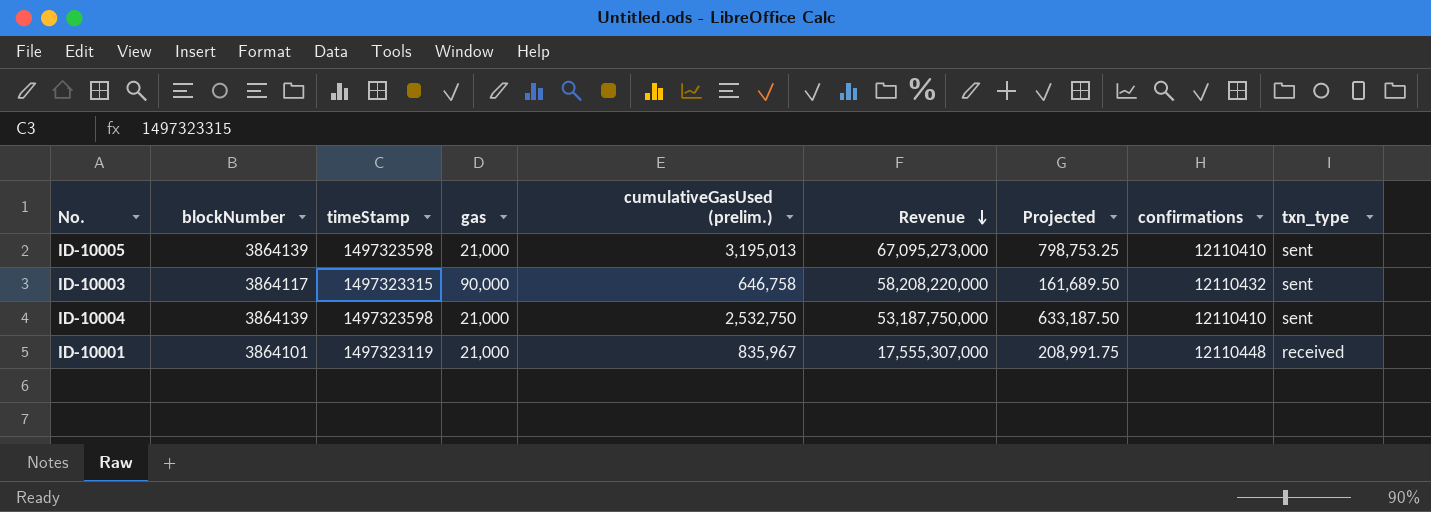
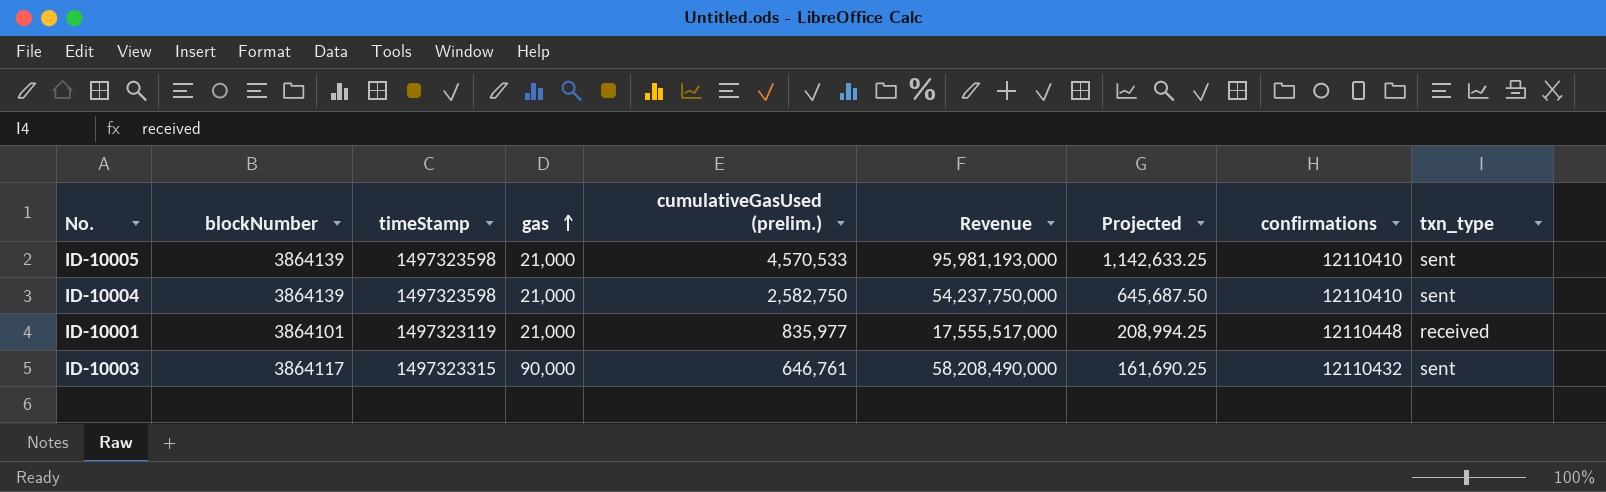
row order: Revenue descending -> gas ascending
ID-10005 | cumulativeGasUsed (prelim.): 3,195,013 -> 4,570,533
ID-10005 | Revenue: 67,095,273,000 -> 95,981,193,000
ID-10005 | Projected: 798,753.25 -> 1,142,633.25
ID-10004 | cumulativeGasUsed (prelim.): 2,532,750 -> 2,582,750
ID-10004 | Revenue: 53,187,750,000 -> 54,237,750,000
ID-10004 | Projected: 633,187.50 -> 645,687.50
ID-10001 | cumulativeGasUsed (prelim.): 835,967 -> 835,977
ID-10001 | Revenue: 17,555,307,000 -> 17,555,517,000
ID-10001 | Projected: 208,991.75 -> 208,994.25
ID-10003 | cumulativeGasUsed (prelim.): 646,758 -> 646,761
ID-10003 | Revenue: 58,208,220,000 -> 58,208,490,000
ID-10003 | Projected: 161,689.50 -> 161,690.25

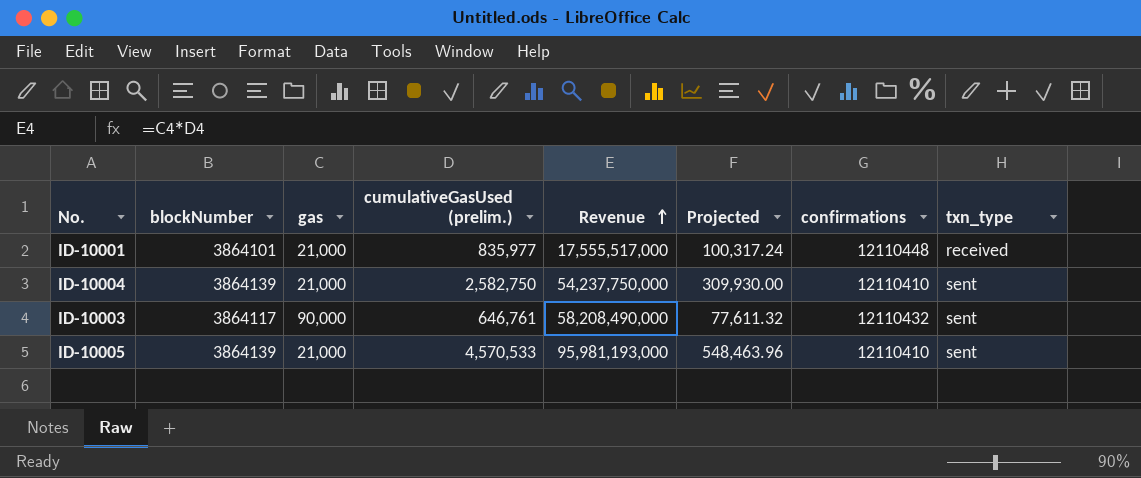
row order: gas ascending -> Revenue ascending
column timeStamp | position: 3 -> none
column Projected | formula: [cumulativeGasUsed (prelim.)] * 0.25 -> [cumulativeGasUsed (prelim.)] * 0.12

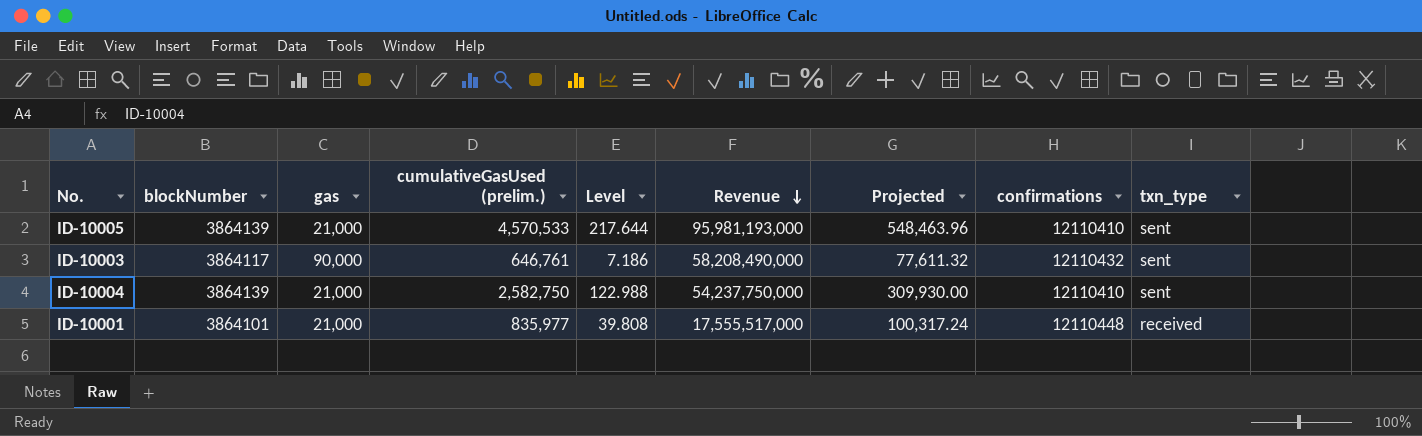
row order: Revenue ascending -> Revenue descending
column Level | formula: none -> [cumulativeGasUsed (prelim.)] / [gas]

